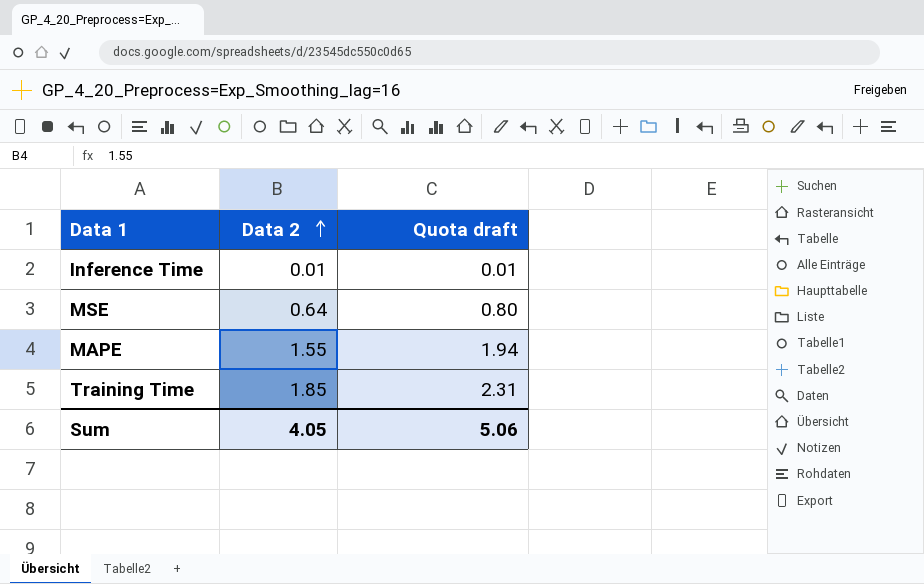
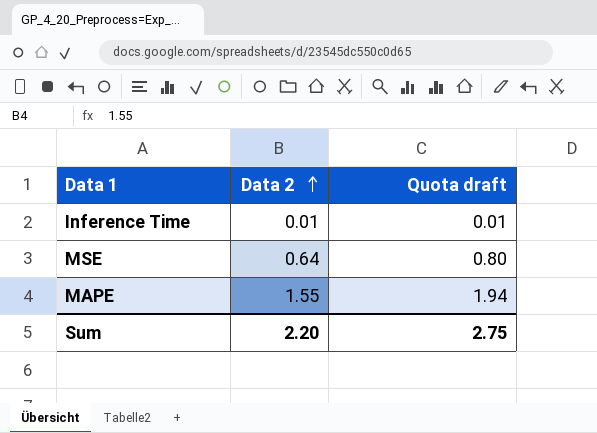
row Training Time: 1.85 | 2.31 -> none
Sum | Data 2: 4.05 -> 2.20
Sum | Quota draft: 5.06 -> 2.75

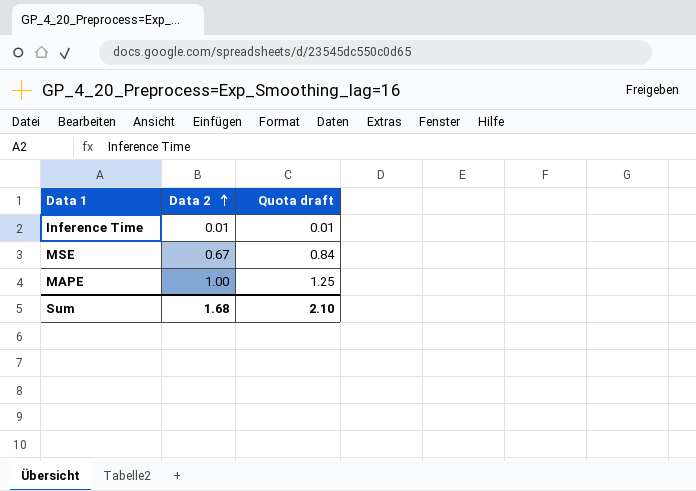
MSE | Data 2: 0.64 -> 0.67
MSE | Quota draft: 0.80 -> 0.84
MAPE | Data 2: 1.55 -> 1.00
MAPE | Quota draft: 1.94 -> 1.25
Sum | Data 2: 2.20 -> 1.68
Sum | Quota draft: 2.75 -> 2.10

